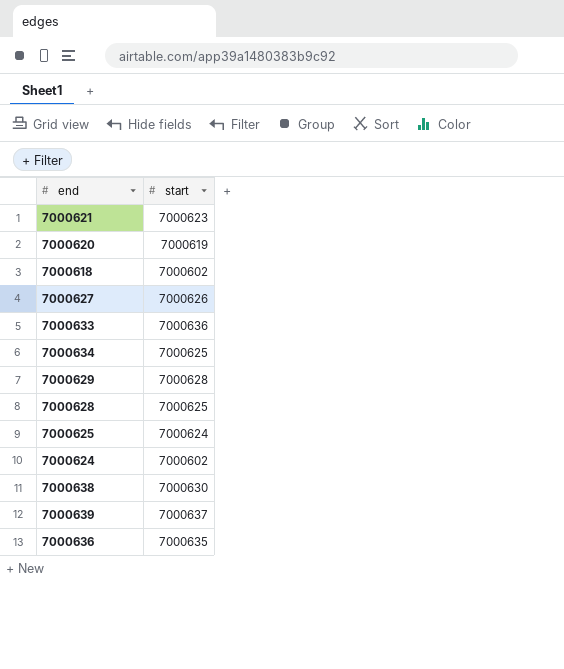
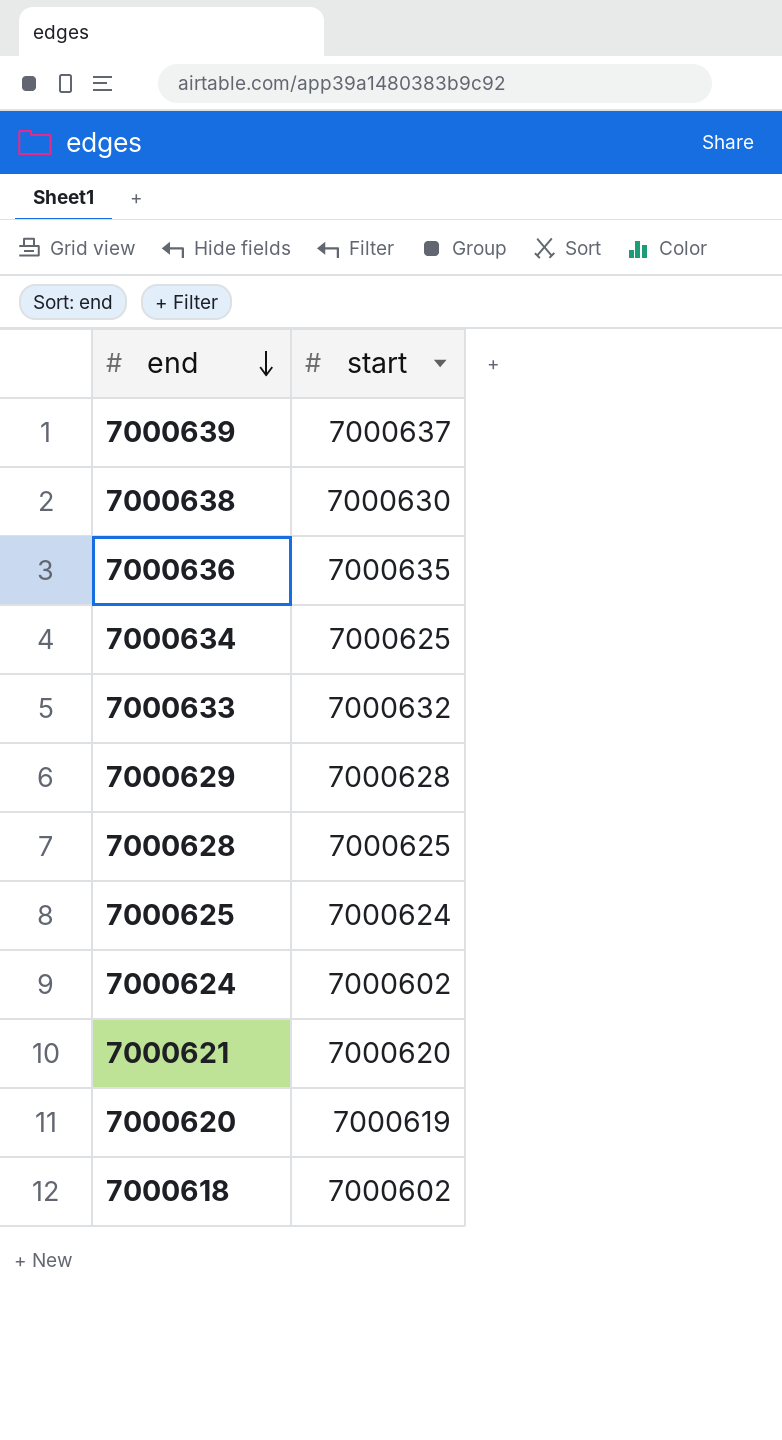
row order: none -> end descending
row 7000627: 7000626 -> none
7000633 | start: 7000636 -> 7000632
7000621 | start: 7000623 -> 7000620

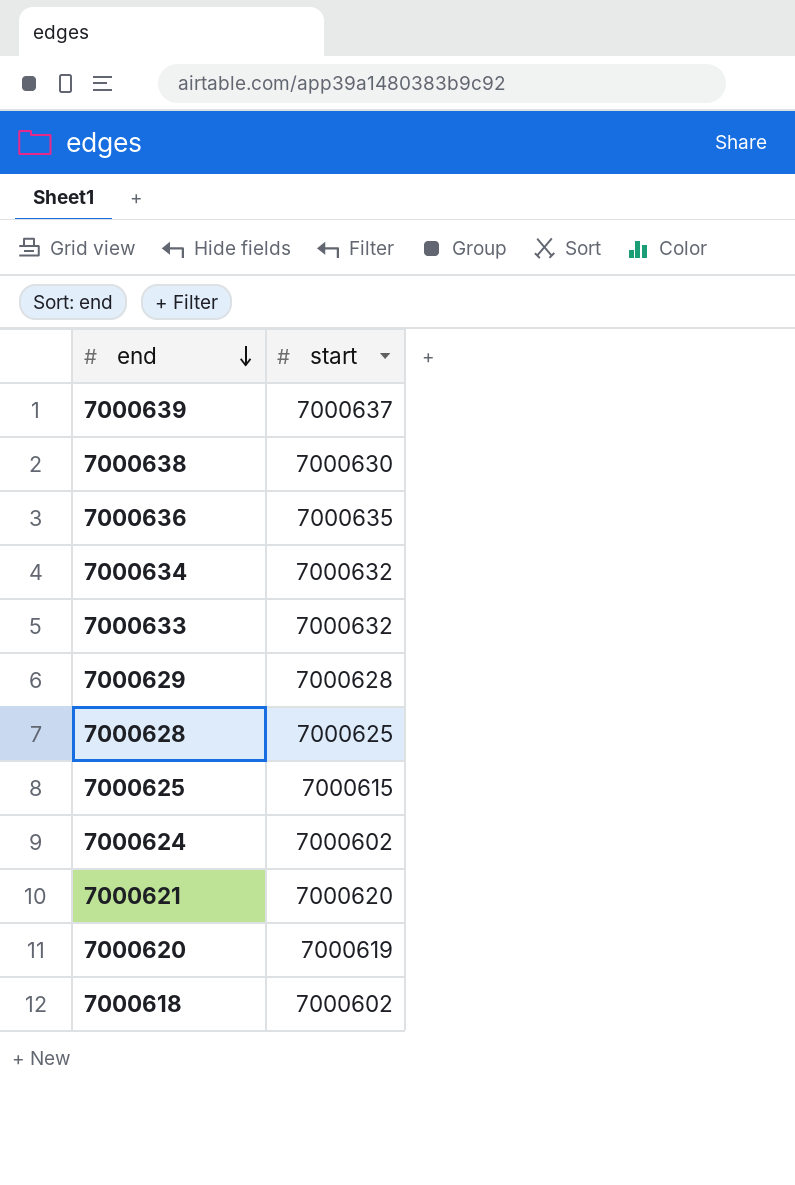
7000634 | start: 7000625 -> 7000632
7000625 | start: 7000624 -> 7000615

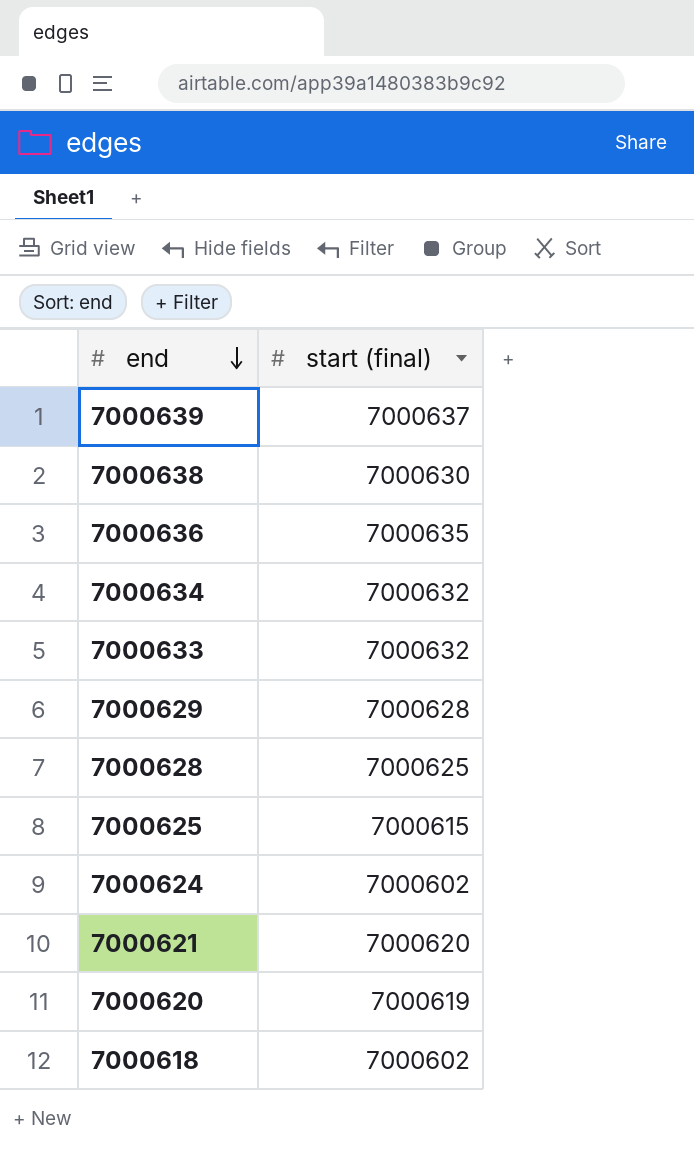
column name: start -> start (final)

